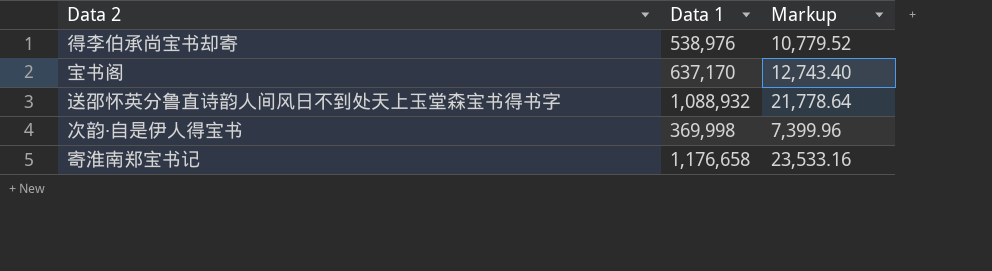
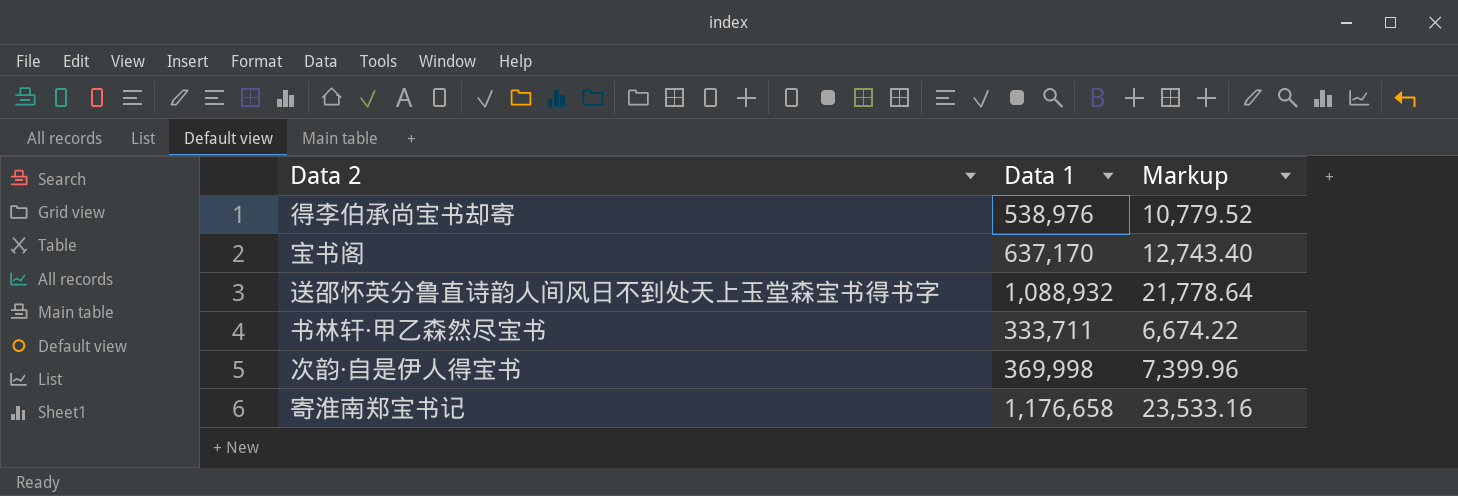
row 书林轩·甲乙森然尽宝书: none -> 333,711 | 6,674.22

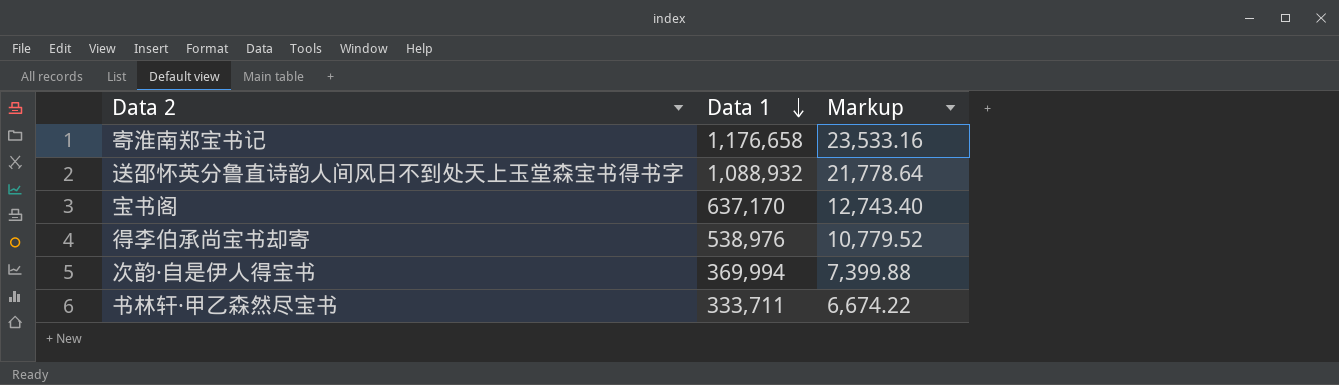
row order: none -> Data 1 descending
次韵·自是伊人得宝书 | Data 1: 369,998 -> 369,994
次韵·自是伊人得宝书 | Markup: 7,399.96 -> 7,399.88

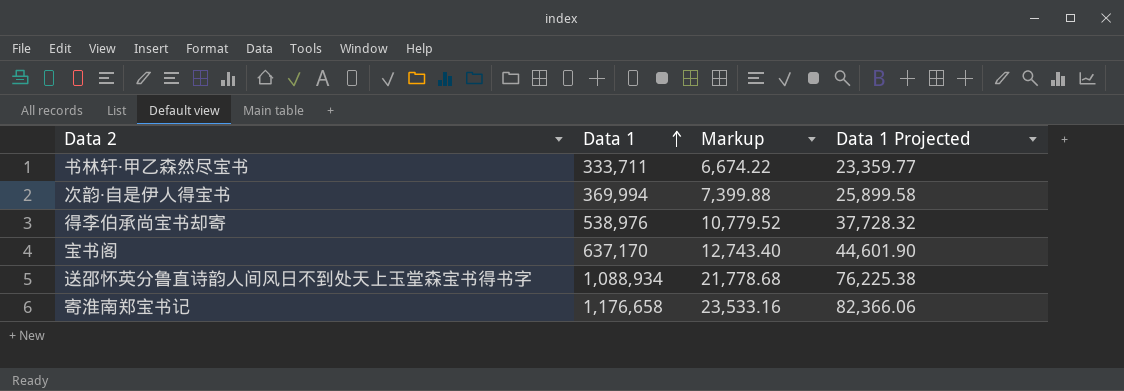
row order: Data 1 descending -> Data 1 ascending
column Data 1 Projected | formula: none -> [Data 1] * 0.07
送邵怀英分鲁直诗韵人间风日不到处天上玉堂森宝书得书字 | Data 1: 1,088,932 -> 1,088,934
送邵怀英分鲁直诗韵人间风日不到处天上玉堂森宝书得书字 | Markup: 21,778.64 -> 21,778.68

